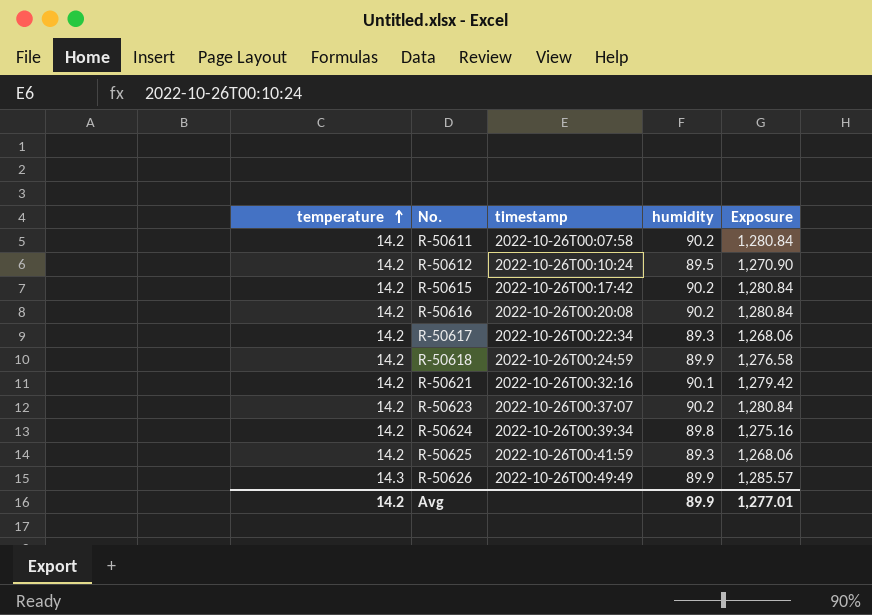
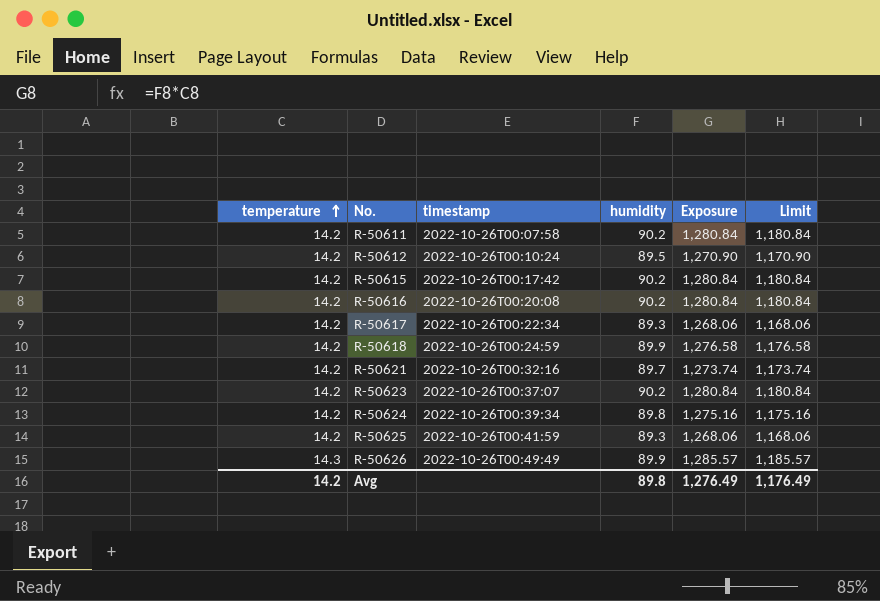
column Limit | formula: none -> [Exposure] - 100
R-50621 | humidity: 90.1 -> 89.7
R-50621 | Exposure: 1,279.42 -> 1,273.74
Avg | humidity: 89.9 -> 89.8
Avg | Exposure: 1,277.01 -> 1,276.49

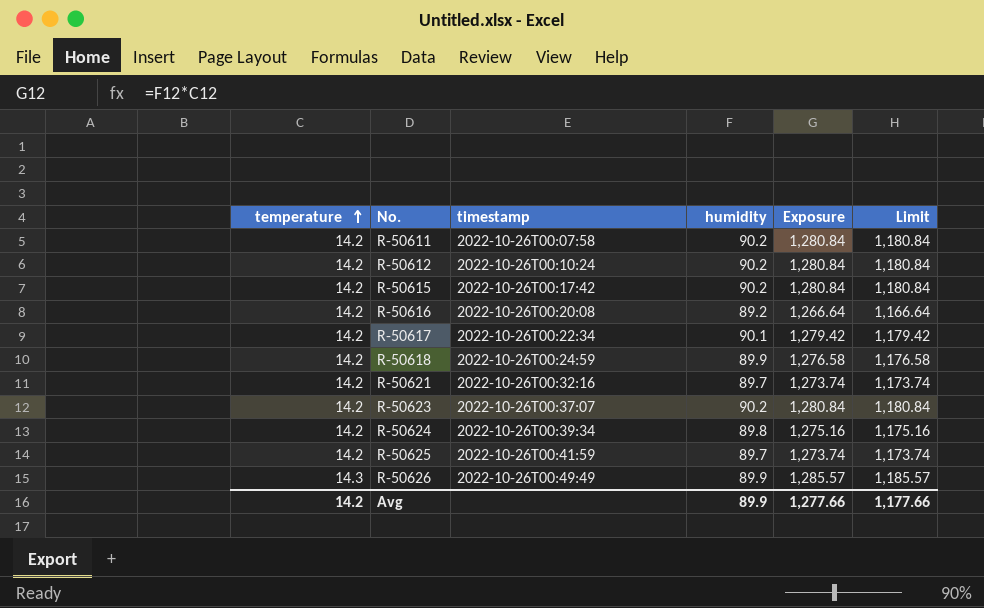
R-50612 | humidity: 89.5 -> 90.2
R-50612 | Exposure: 1,270.90 -> 1,280.84
R-50612 | Limit: 1,170.90 -> 1,180.84
R-50616 | humidity: 90.2 -> 89.2
R-50616 | Exposure: 1,280.84 -> 1,266.64
R-50616 | Limit: 1,180.84 -> 1,166.64
R-50617 | humidity: 89.3 -> 90.1
R-50617 | Exposure: 1,268.06 -> 1,279.42
R-50617 | Limit: 1,168.06 -> 1,179.42
R-50625 | humidity: 89.3 -> 89.7
R-50625 | Exposure: 1,268.06 -> 1,273.74
R-50625 | Limit: 1,168.06 -> 1,173.74
Avg | humidity: 89.8 -> 89.9
Avg | Exposure: 1,276.49 -> 1,277.66
Avg | Limit: 1,176.49 -> 1,177.66

